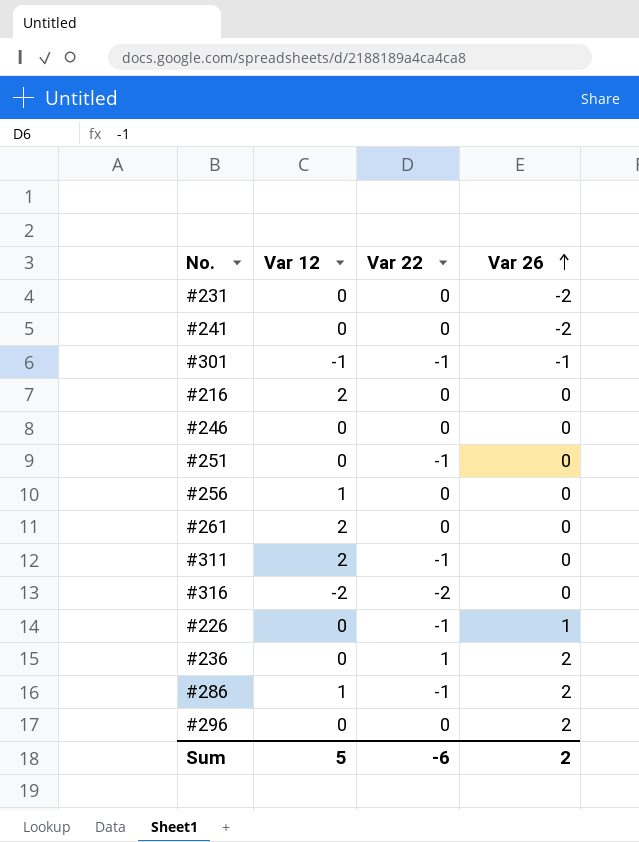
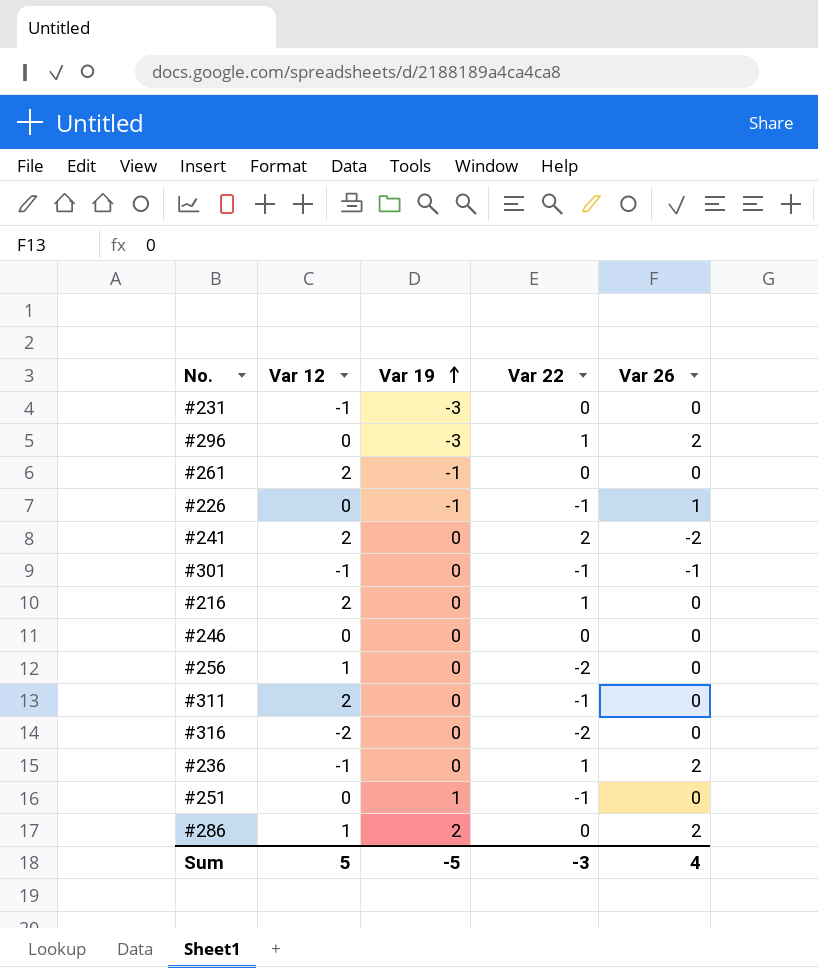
row order: Var 26 ascending -> Var 19 ascending
column Var 19 | position: none -> 3
#231 | Var 12: 0 -> -1
#231 | Var 26: -2 -> 0
#296 | Var 22: 0 -> 1
#241 | Var 12: 0 -> 2
#241 | Var 22: 0 -> 2
#216 | Var 22: 0 -> 1
#256 | Var 22: 0 -> -2
#236 | Var 12: 0 -> -1
#286 | Var 22: -1 -> 0
Sum | Var 22: -6 -> -3
Sum | Var 26: 2 -> 4

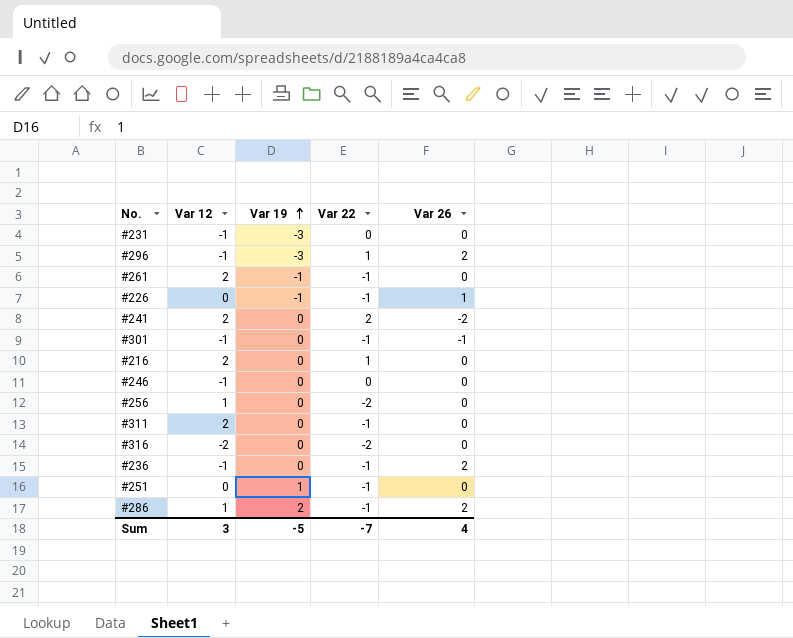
#296 | Var 12: 0 -> -1
#261 | Var 22: 0 -> -1
#246 | Var 12: 0 -> -1
#236 | Var 22: 1 -> -1
#286 | Var 22: 0 -> -1
Sum | Var 12: 5 -> 3
Sum | Var 22: -3 -> -7

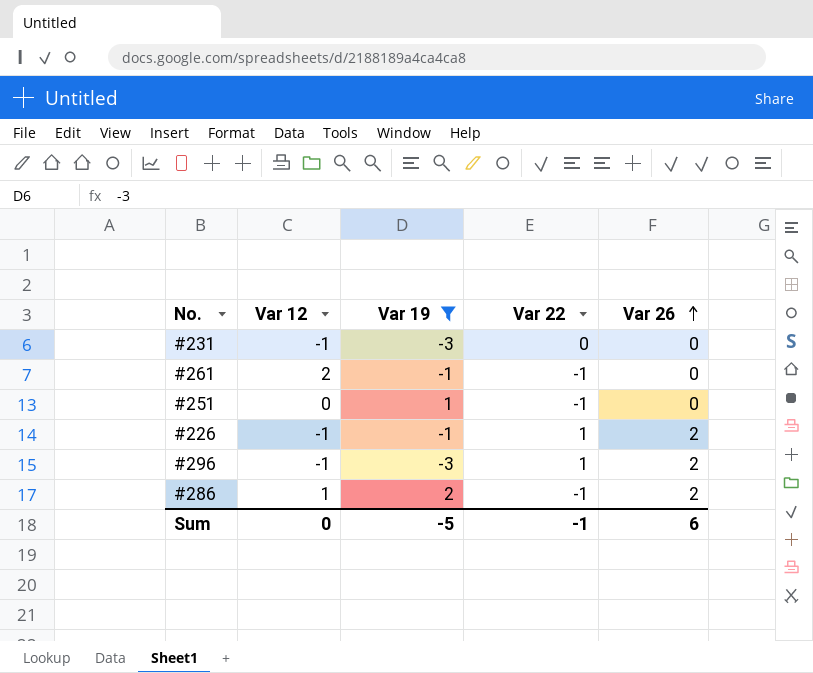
filter: none -> Var 19 != 0
row order: Var 19 ascending -> Var 26 ascending
#226 | Var 12: 0 -> -1
#226 | Var 22: -1 -> 1
#226 | Var 26: 1 -> 2
Sum | Var 12: 3 -> 0
Sum | Var 22: -7 -> -1
Sum | Var 26: 4 -> 6

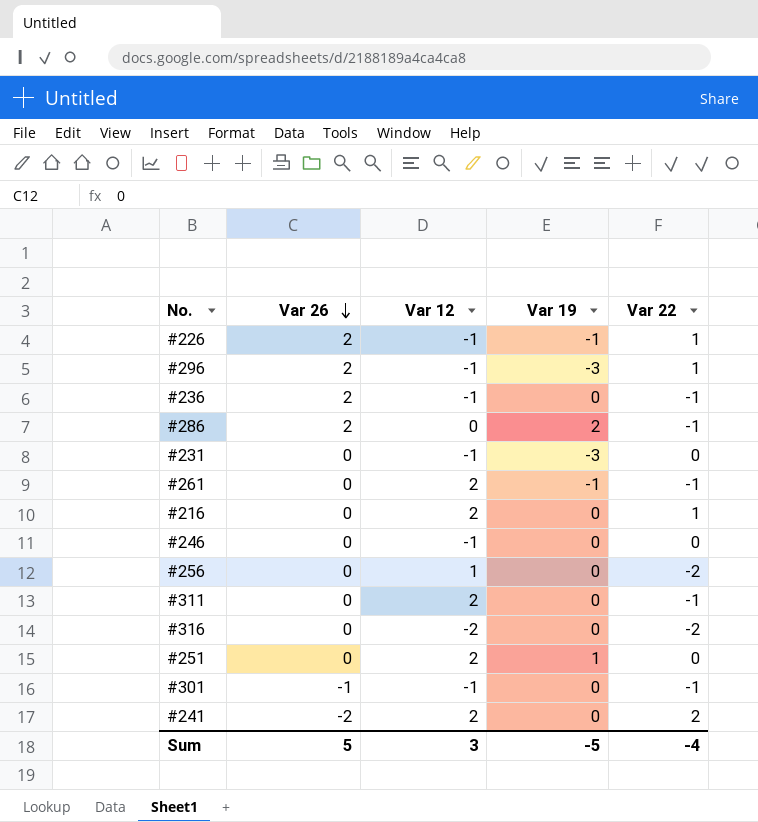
filter: Var 19 != 0 -> none
row order: Var 26 ascending -> Var 26 descending
column Var 26 | position: 5 -> 2
#286 | Var 12: 1 -> 0
#251 | Var 12: 0 -> 2
#251 | Var 22: -1 -> 0
Sum | Var 26: 6 -> 5
Sum | Var 12: 0 -> 3
Sum | Var 22: -1 -> -4

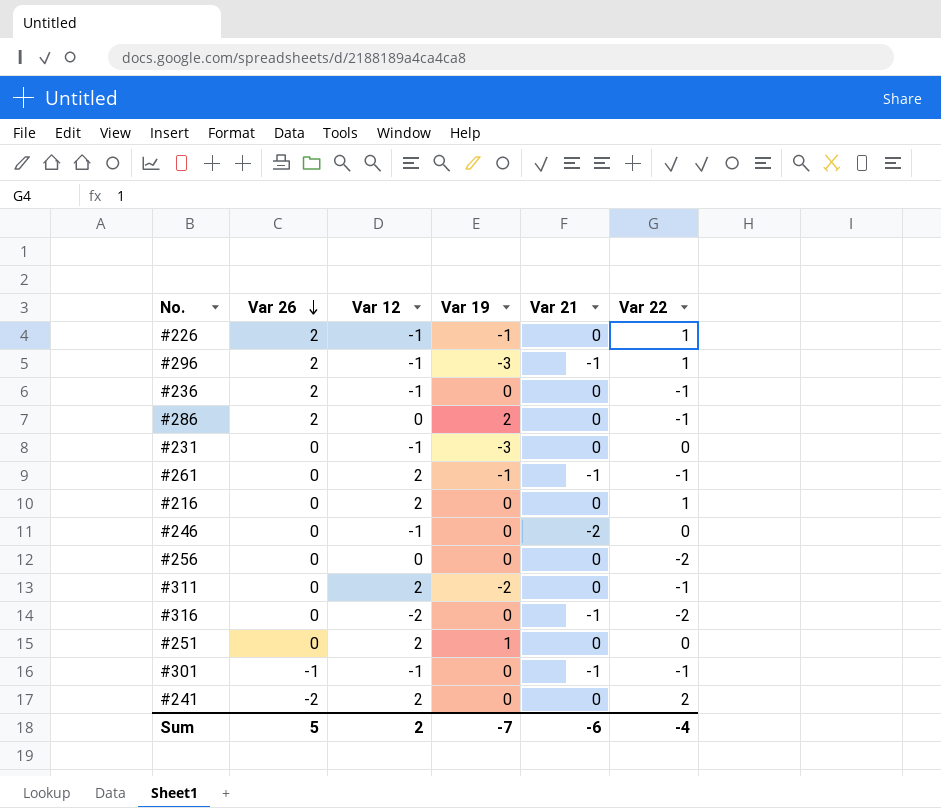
column Var 21 | position: none -> 5
#256 | Var 12: 1 -> 0
#311 | Var 19: 0 -> -2
Sum | Var 12: 3 -> 2
Sum | Var 19: -5 -> -7

